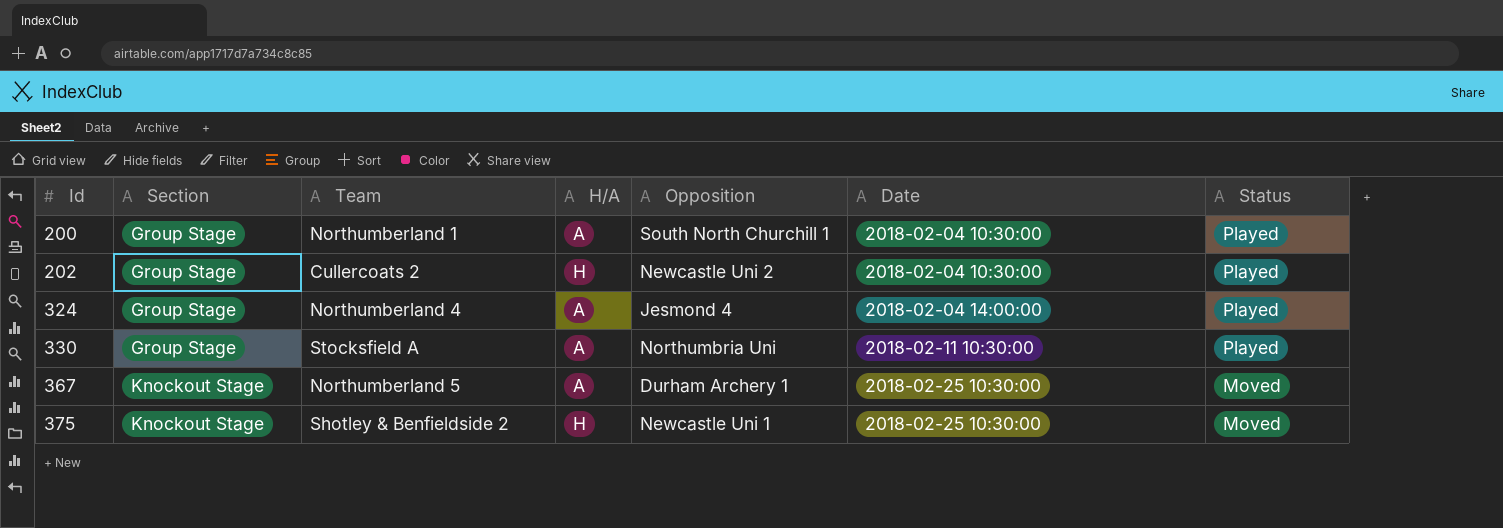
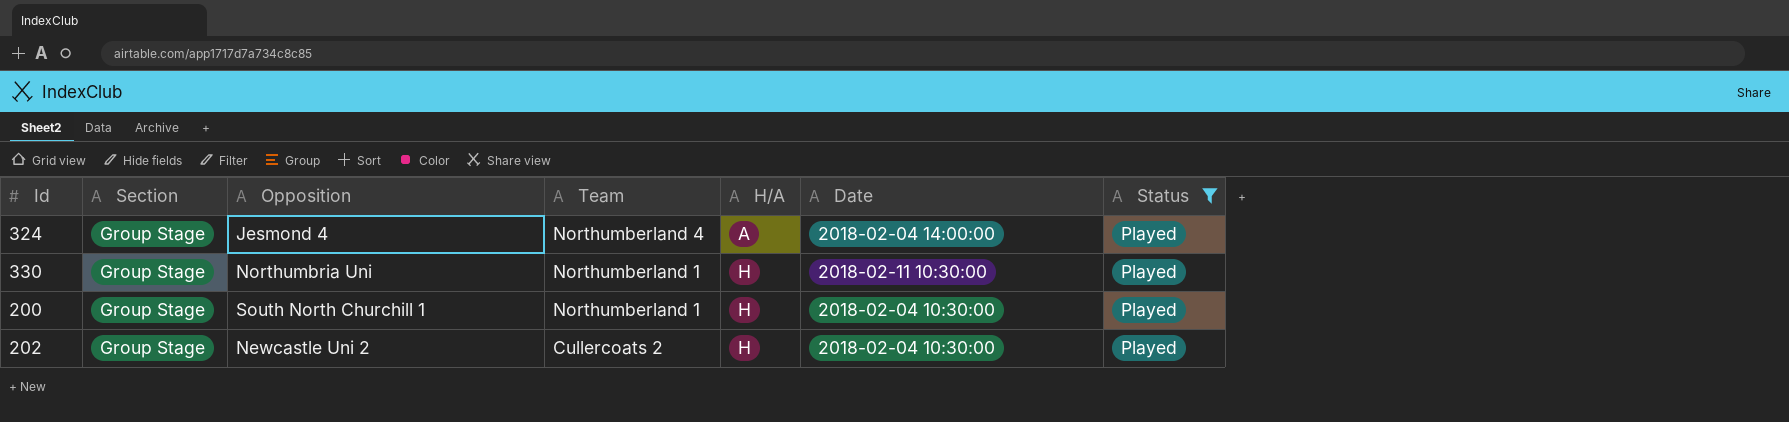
filter: none -> Status = Played
row order: Id ascending -> Team descending
column Opposition | position: 5 -> 3
330 | Team: Stocksfield A -> Northumberland 1
330 | H/A: A -> H
200 | H/A: A -> H

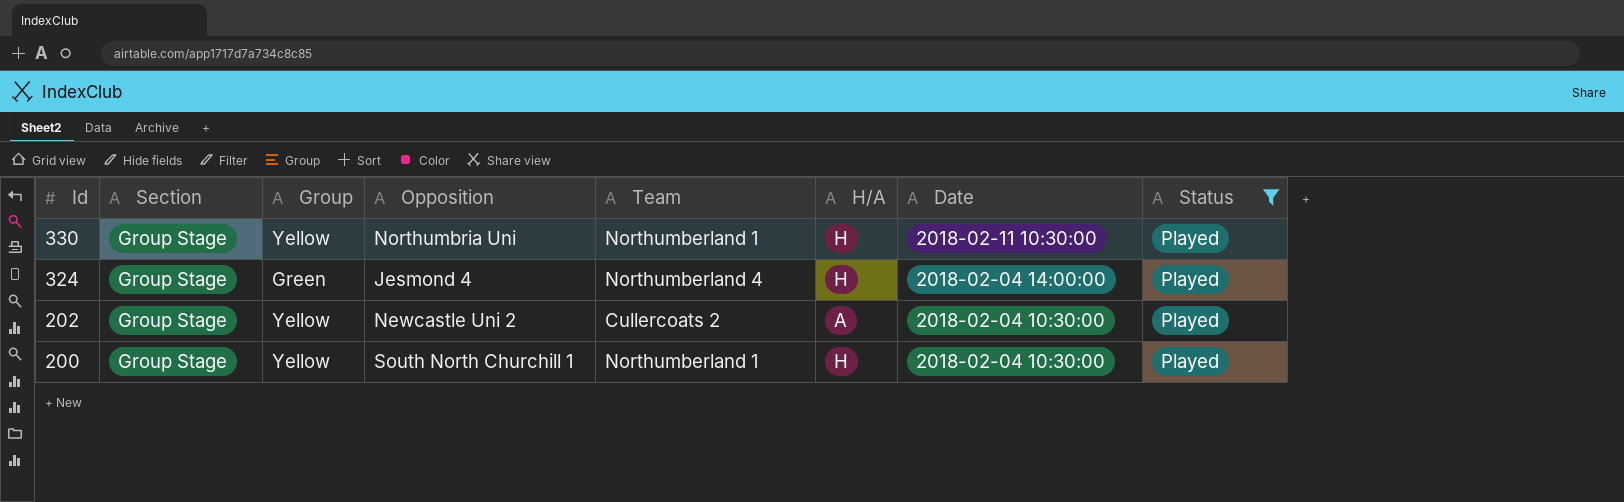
row order: Team descending -> Id descending
column Group | position: none -> 3
324 | H/A: A -> H
202 | H/A: H -> A

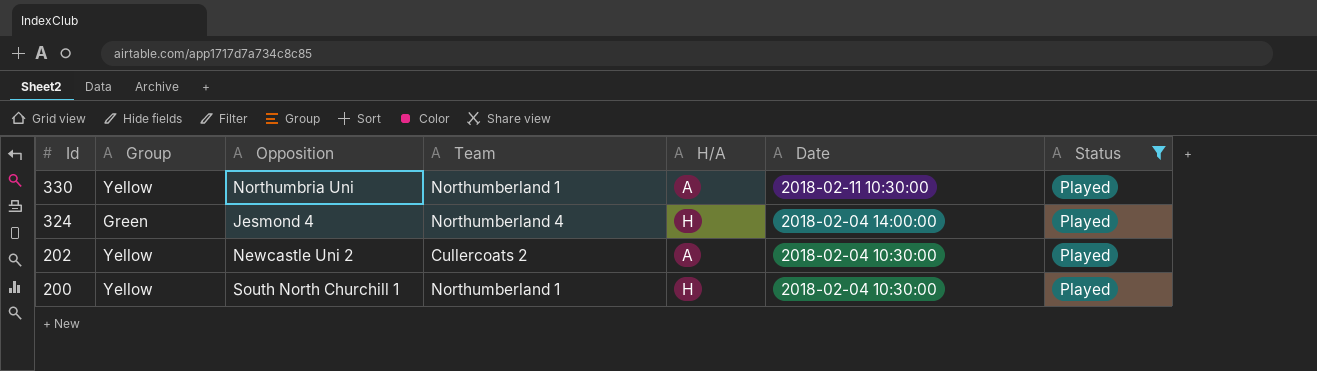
column Section | position: 2 -> none
330 | H/A: H -> A

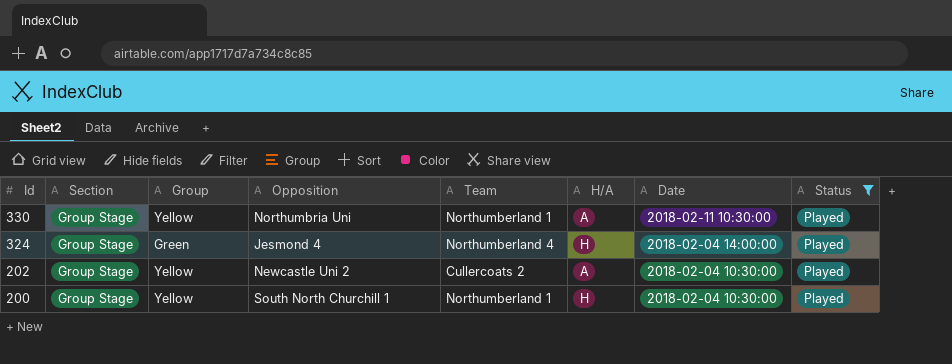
column Section | position: none -> 2

